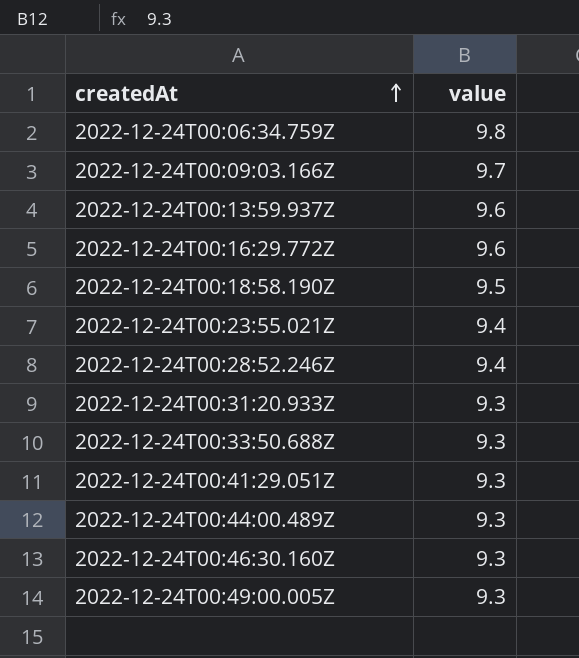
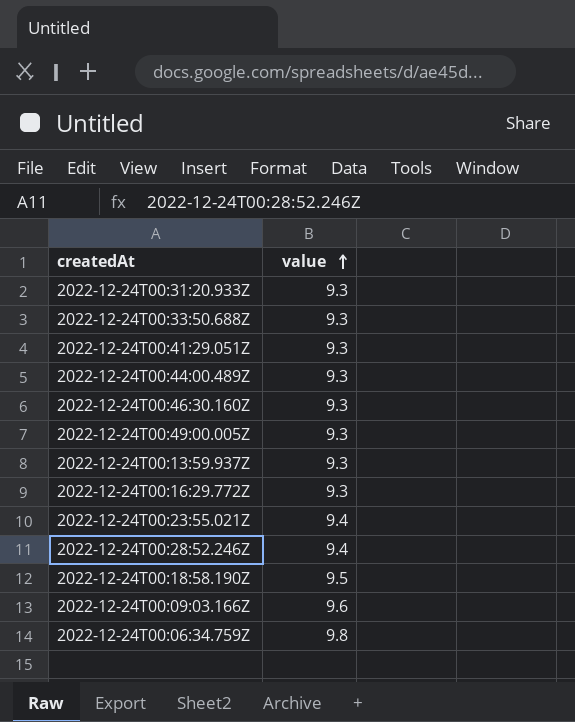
row order: createdAt ascending -> value ascending
2022-12-24T00:13:59.937Z | value: 9.6 -> 9.3
2022-12-24T00:16:29.772Z | value: 9.6 -> 9.3
2022-12-24T00:09:03.166Z | value: 9.7 -> 9.6

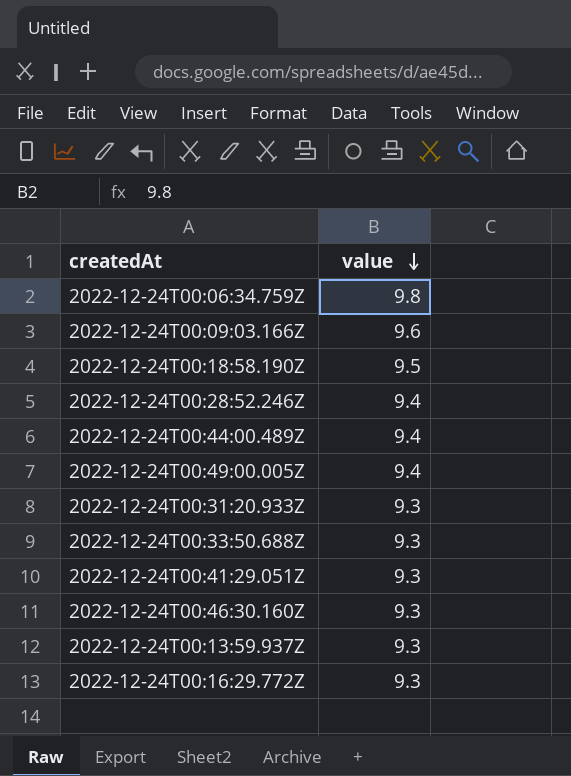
row order: value ascending -> value descending
row 2022-12-24T00:23:55.021Z: 9.4 -> none
2022-12-24T00:44:00.489Z | value: 9.3 -> 9.4
2022-12-24T00:49:00.005Z | value: 9.3 -> 9.4

